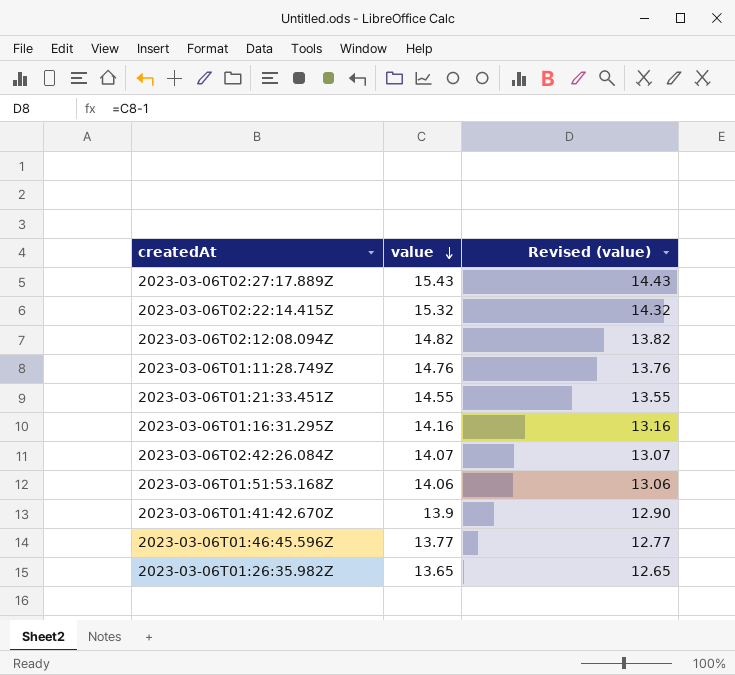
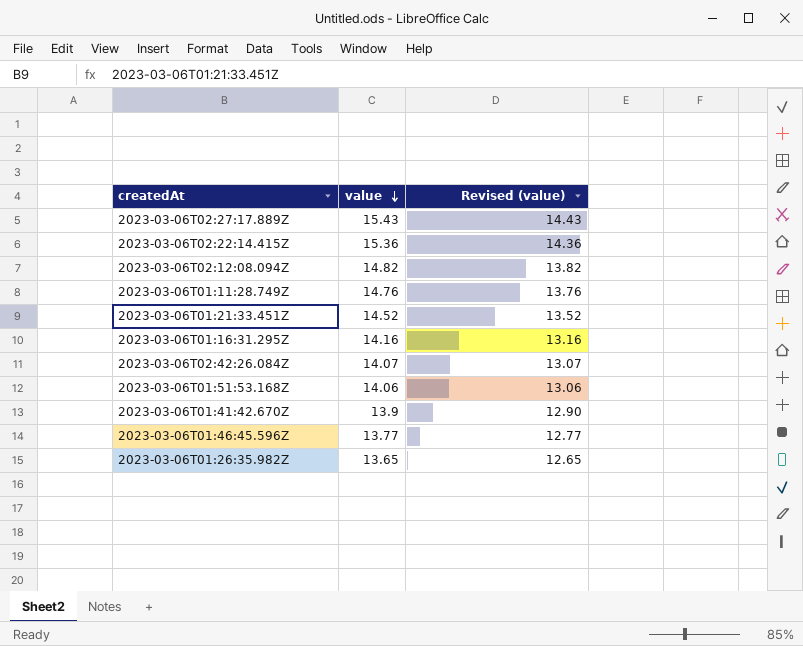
2023-03-06T02:22:14.415Z | value: 15.32 -> 15.36
2023-03-06T02:22:14.415Z | Revised (value): 14.32 -> 14.36
2023-03-06T01:21:33.451Z | value: 14.55 -> 14.52
2023-03-06T01:21:33.451Z | Revised (value): 13.55 -> 13.52

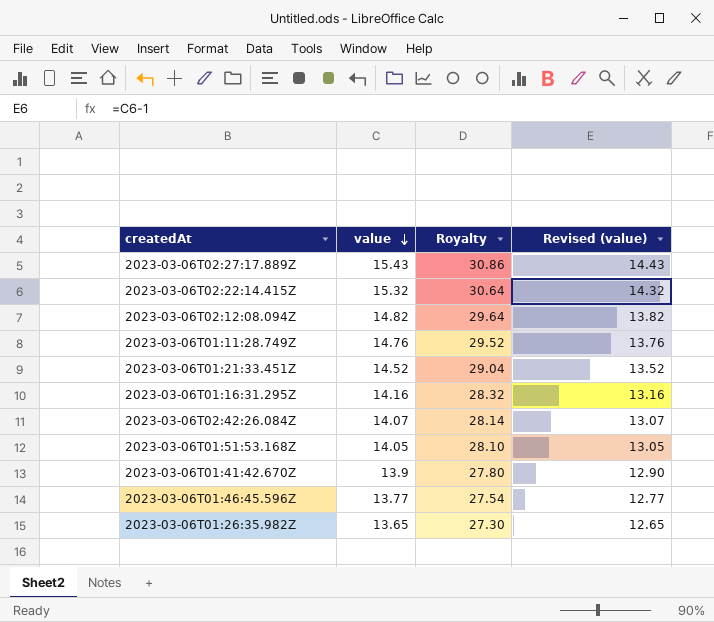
column Royalty | formula: none -> [value] * 2
2023-03-06T02:22:14.415Z | value: 15.36 -> 15.32
2023-03-06T02:22:14.415Z | Revised (value): 14.36 -> 14.32
2023-03-06T01:51:53.168Z | value: 14.06 -> 14.05
2023-03-06T01:51:53.168Z | Revised (value): 13.06 -> 13.05

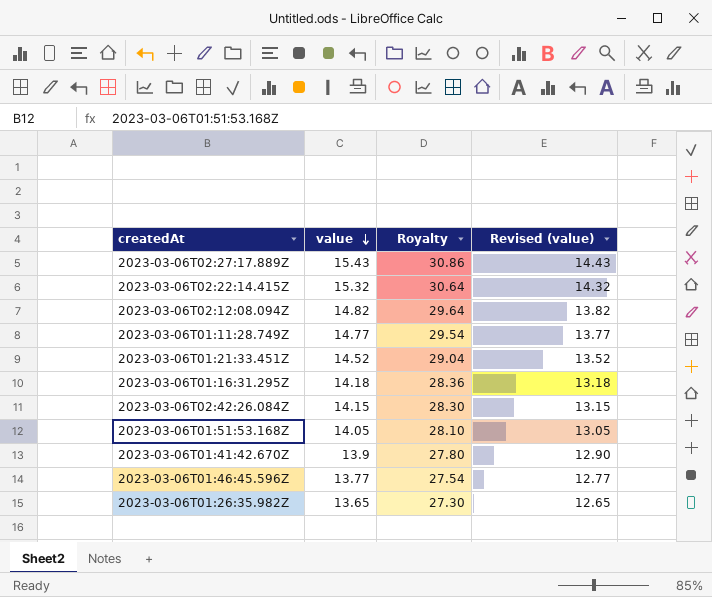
2023-03-06T01:11:28.749Z | value: 14.76 -> 14.77
2023-03-06T01:11:28.749Z | Royalty: 29.52 -> 29.54
2023-03-06T01:11:28.749Z | Revised (value): 13.76 -> 13.77
2023-03-06T01:16:31.295Z | value: 14.16 -> 14.18
2023-03-06T01:16:31.295Z | Royalty: 28.32 -> 28.36
2023-03-06T01:16:31.295Z | Revised (value): 13.16 -> 13.18
2023-03-06T02:42:26.084Z | value: 14.07 -> 14.15
2023-03-06T02:42:26.084Z | Royalty: 28.14 -> 28.30
2023-03-06T02:42:26.084Z | Revised (value): 13.07 -> 13.15

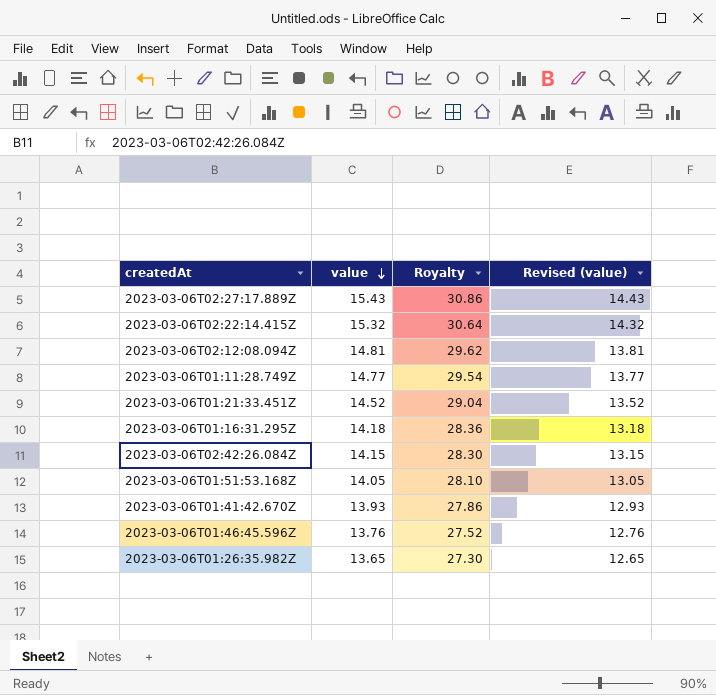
2023-03-06T02:12:08.094Z | value: 14.82 -> 14.81
2023-03-06T02:12:08.094Z | Royalty: 29.64 -> 29.62
2023-03-06T02:12:08.094Z | Revised (value): 13.82 -> 13.81
2023-03-06T01:41:42.670Z | value: 13.9 -> 13.93
2023-03-06T01:41:42.670Z | Royalty: 27.80 -> 27.86
2023-03-06T01:41:42.670Z | Revised (value): 12.90 -> 12.93
2023-03-06T01:46:45.596Z | value: 13.77 -> 13.76
2023-03-06T01:46:45.596Z | Royalty: 27.54 -> 27.52
2023-03-06T01:46:45.596Z | Revised (value): 12.77 -> 12.76

